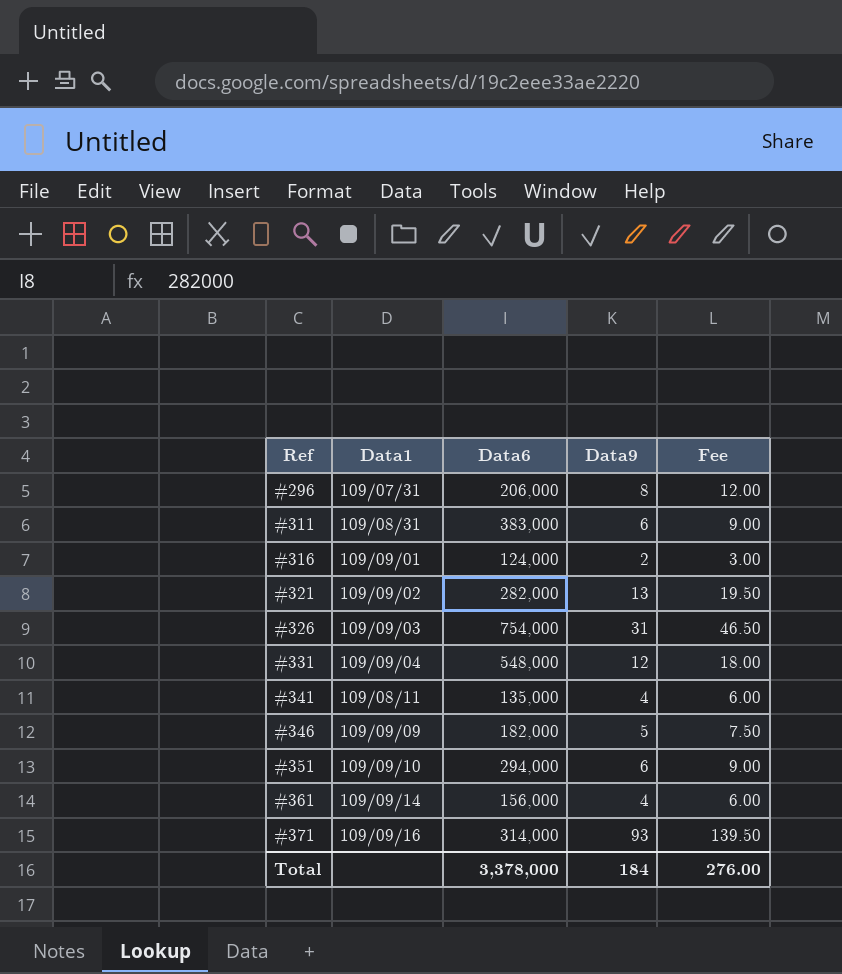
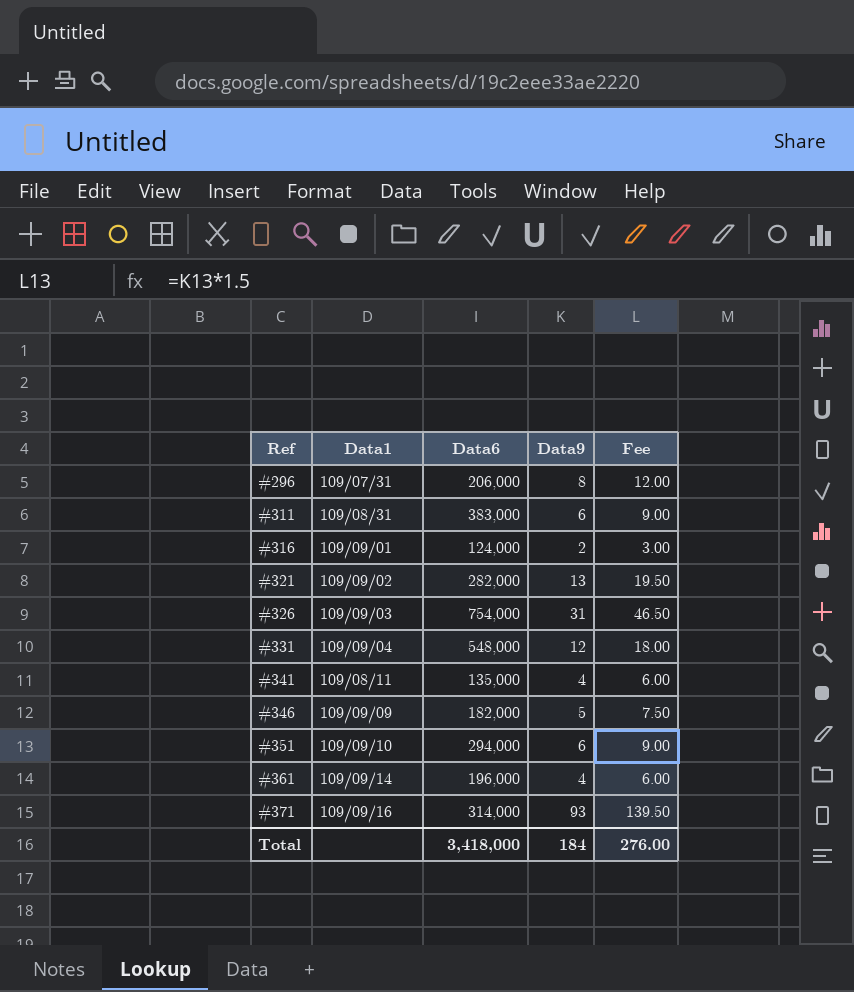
#361 | Data6: 156,000 -> 196,000
Total | Data6: 3,378,000 -> 3,418,000

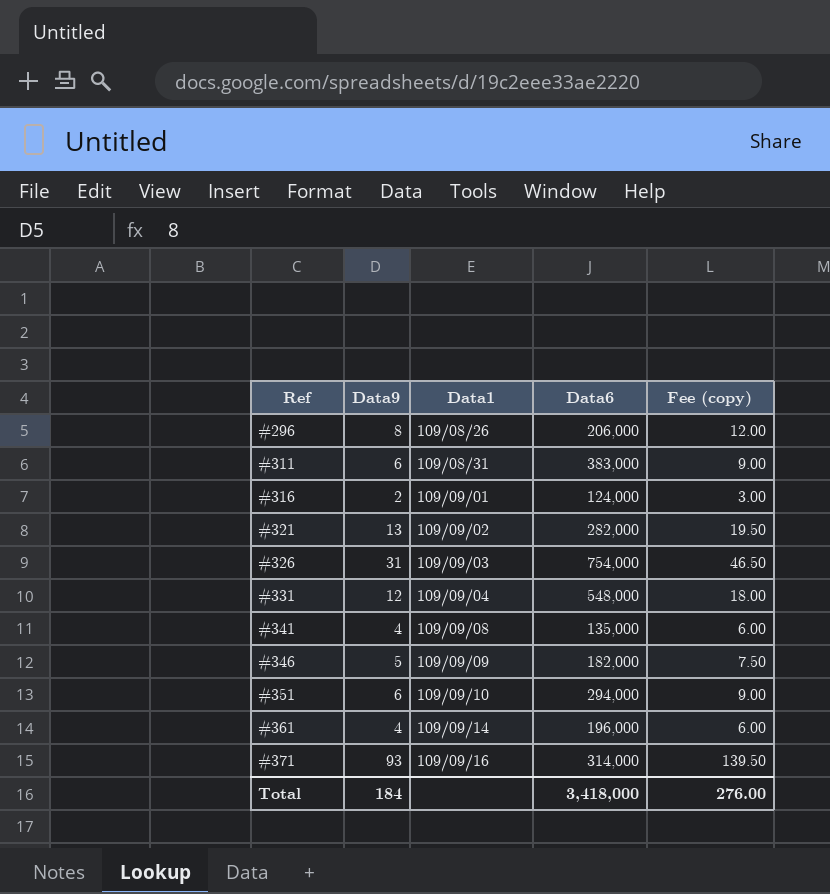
column Data9 | position: 4 -> 2
column name: Fee -> Fee (copy)
#296 | Data1: 109/07/31 -> 109/08/26
#341 | Data1: 109/08/11 -> 109/09/08

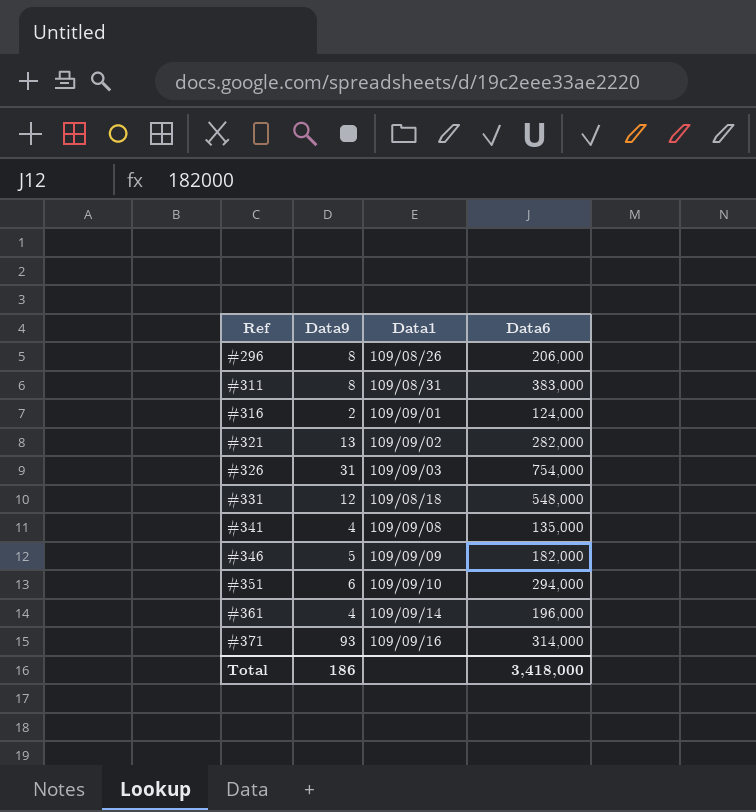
column Fee (copy) | formula: [Data9] * 1.5 -> none
#311 | Data9: 6 -> 8
#331 | Data1: 109/09/04 -> 109/08/18
Total | Data9: 184 -> 186

